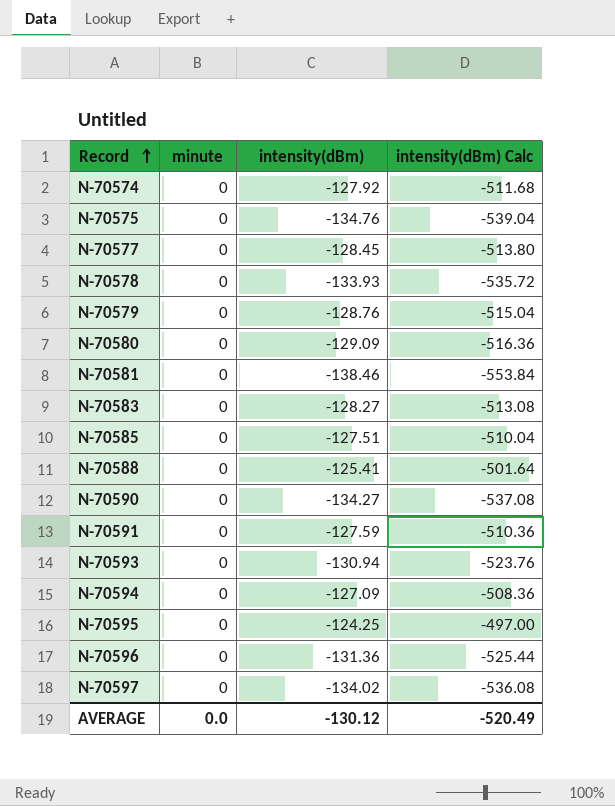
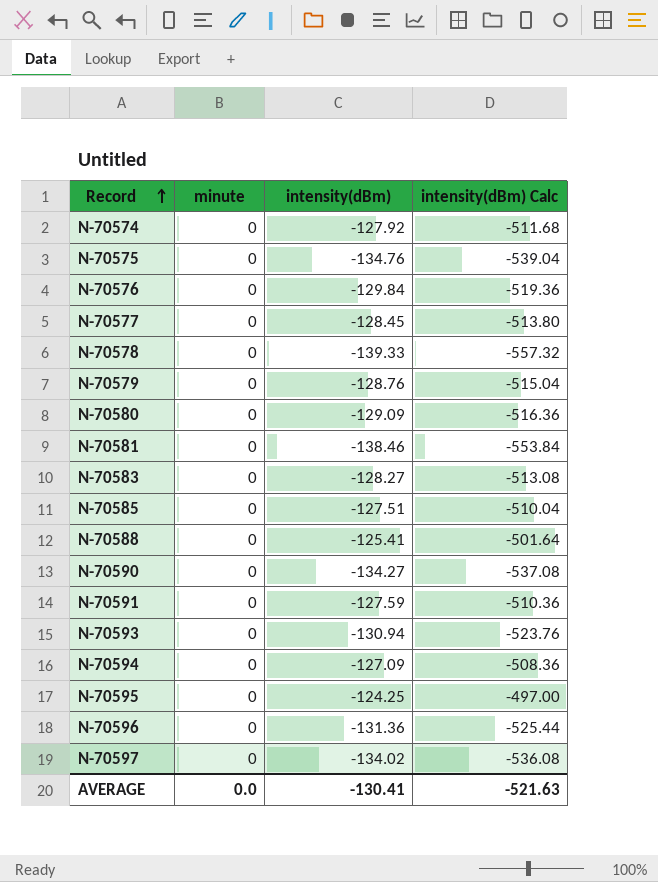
row N-70576: none -> 0 | -129.84 | -519.36
N-70578 | intensity(dBm): -133.93 -> -139.33
N-70578 | intensity(dBm) Calc: -535.72 -> -557.32
AVERAGE | intensity(dBm): -130.12 -> -130.41
AVERAGE | intensity(dBm) Calc: -520.49 -> -521.63

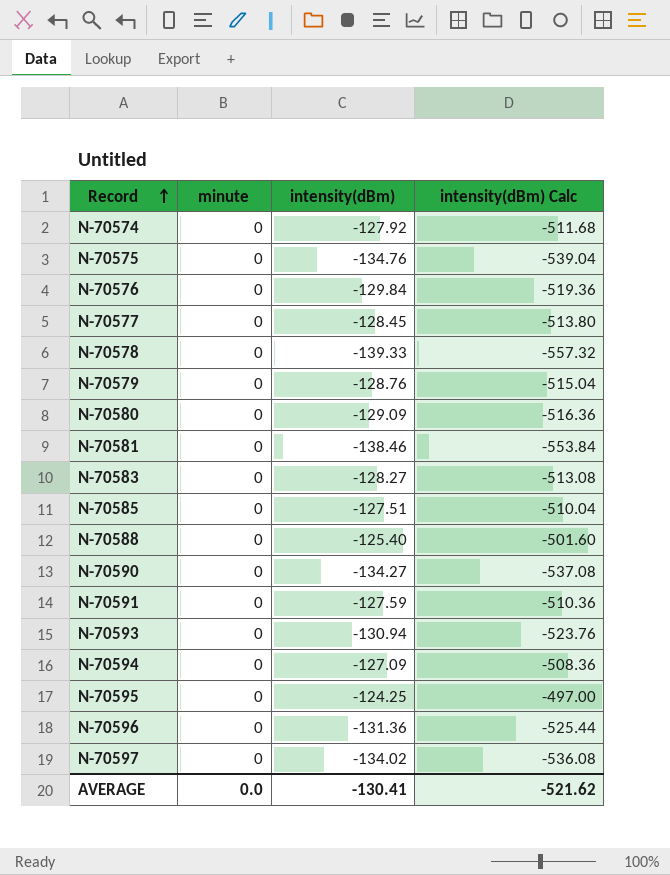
N-70588 | intensity(dBm): -125.41 -> -125.40
N-70588 | intensity(dBm) Calc: -501.64 -> -501.60
AVERAGE | intensity(dBm) Calc: -521.63 -> -521.62

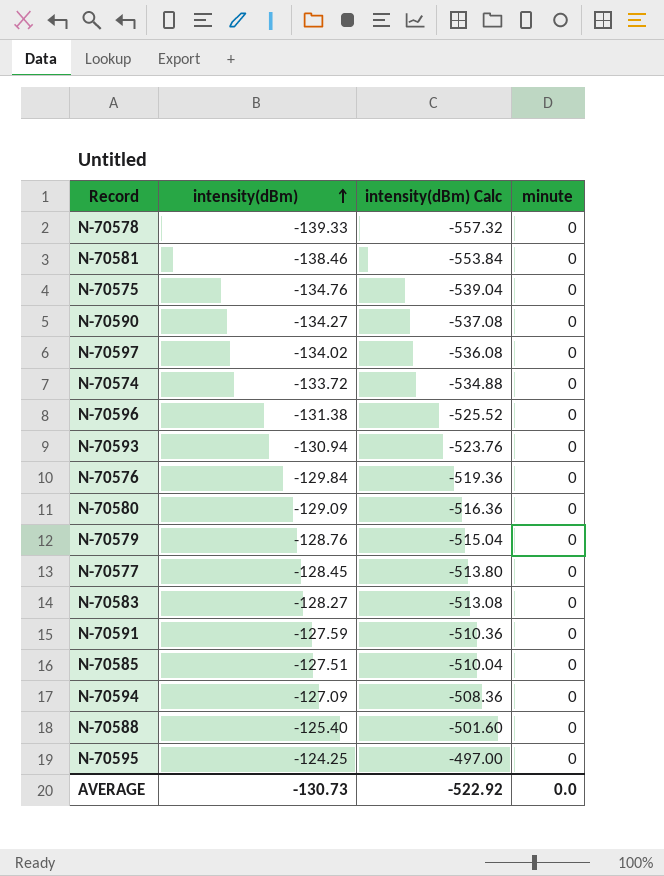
row order: Record ascending -> intensity(dBm) ascending
column minute | position: 2 -> 4
N-70574 | intensity(dBm): -127.92 -> -133.72
N-70574 | intensity(dBm) Calc: -511.68 -> -534.88
N-70596 | intensity(dBm): -131.36 -> -131.38
N-70596 | intensity(dBm) Calc: -525.44 -> -525.52
AVERAGE | intensity(dBm): -130.41 -> -130.73
AVERAGE | intensity(dBm) Calc: -521.62 -> -522.92

